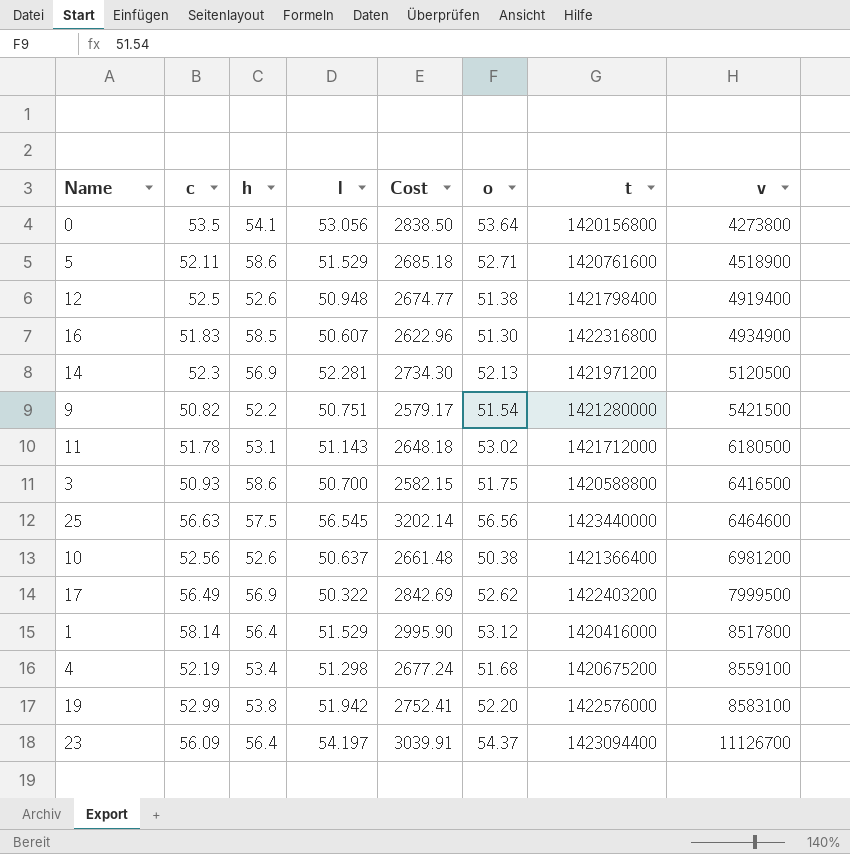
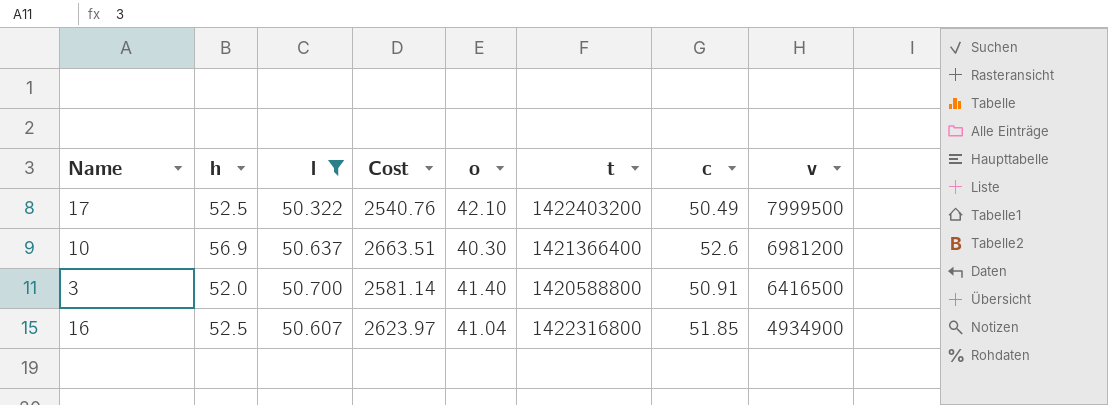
filter: none -> l <= 50.700
row order: v ascending -> v descending
column c | position: 2 -> 7
17 | h: 56.9 -> 52.5
17 | Cost: 2842.69 -> 2540.76
17 | o: 52.62 -> 42.10
17 | c: 56.49 -> 50.49
10 | h: 52.6 -> 56.9
10 | Cost: 2661.48 -> 2663.51
10 | o: 50.38 -> 40.30
10 | c: 52.56 -> 52.6
3 | h: 58.6 -> 52.0
3 | Cost: 2582.15 -> 2581.14
3 | o: 51.75 -> 41.40
3 | c: 50.93 -> 50.91
16 | h: 58.5 -> 52.5
16 | Cost: 2622.96 -> 2623.97
16 | o: 51.30 -> 41.04
16 | c: 51.83 -> 51.85

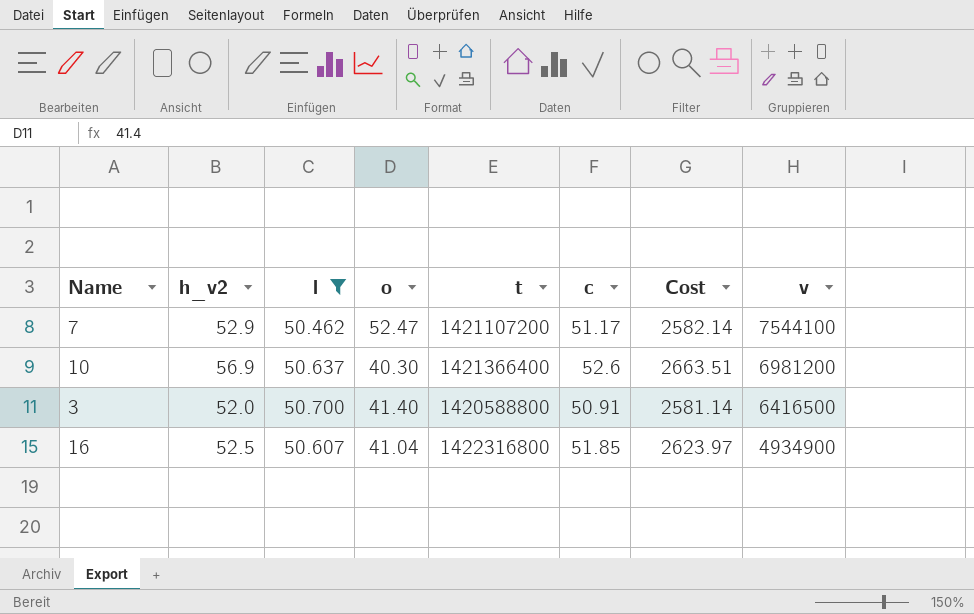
column name: h -> h_v2
column Cost | position: 4 -> 7
row 17: 52.5 | 50.322 | 2540.76 | 42.10 | 1422403200 | 50.49 | 7999500 -> none
row 7: none -> 52.9 | 50.462 | 52.47 | 1421107200 | 51.17 | 2582.14 | 7544100

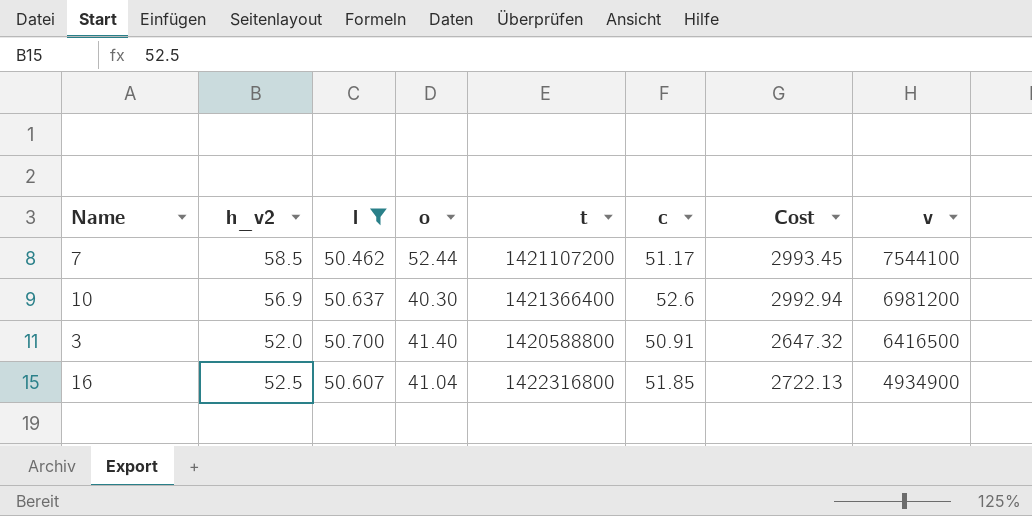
column Cost | formula: [l] * [c] -> [h_v2] * [c]
7 | h_v2: 52.9 -> 58.5
7 | o: 52.47 -> 52.44

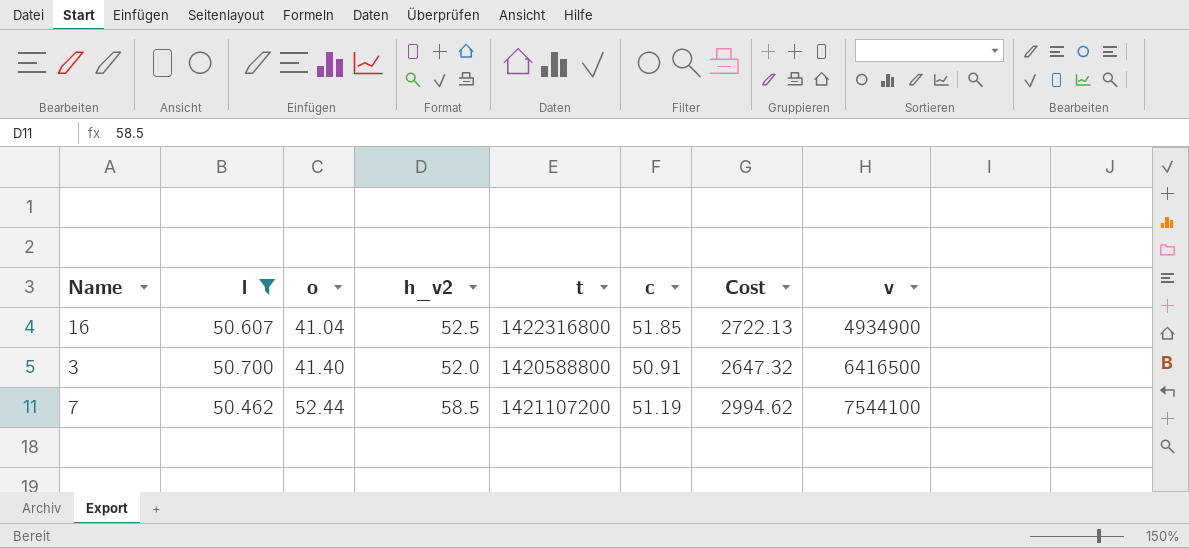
row order: v descending -> o ascending
column h_v2 | position: 2 -> 4
row 10: 56.9 | 50.637 | 40.30 | 1421366400 | 52.6 | 2992.94 | 6981200 -> none
7 | c: 51.17 -> 51.19
7 | Cost: 2993.45 -> 2994.62

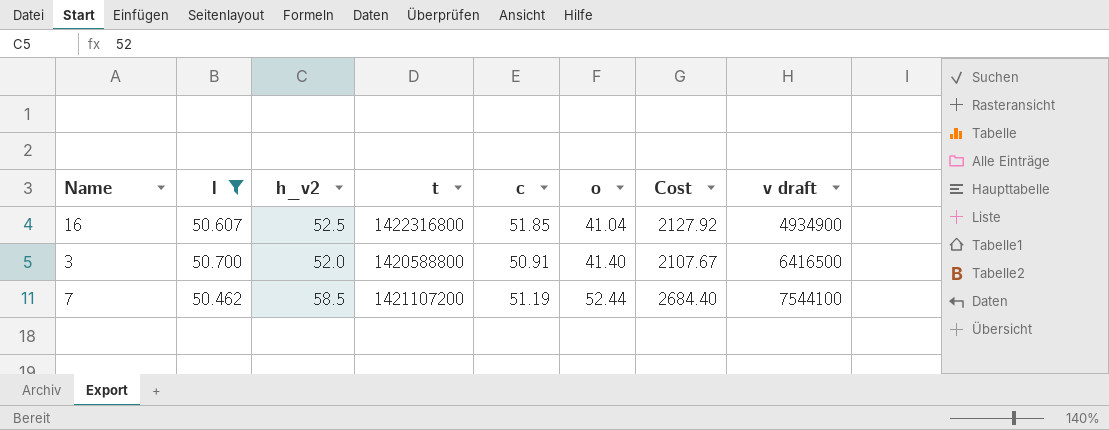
column o | position: 3 -> 6
column Cost | formula: [h_v2] * [c] -> [c] * [o]
column name: v -> v draft

